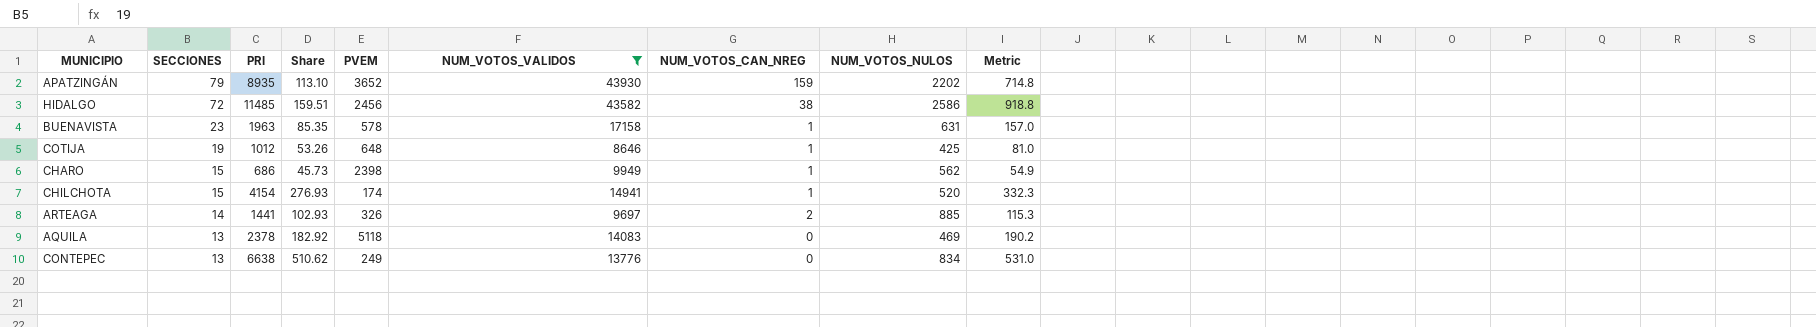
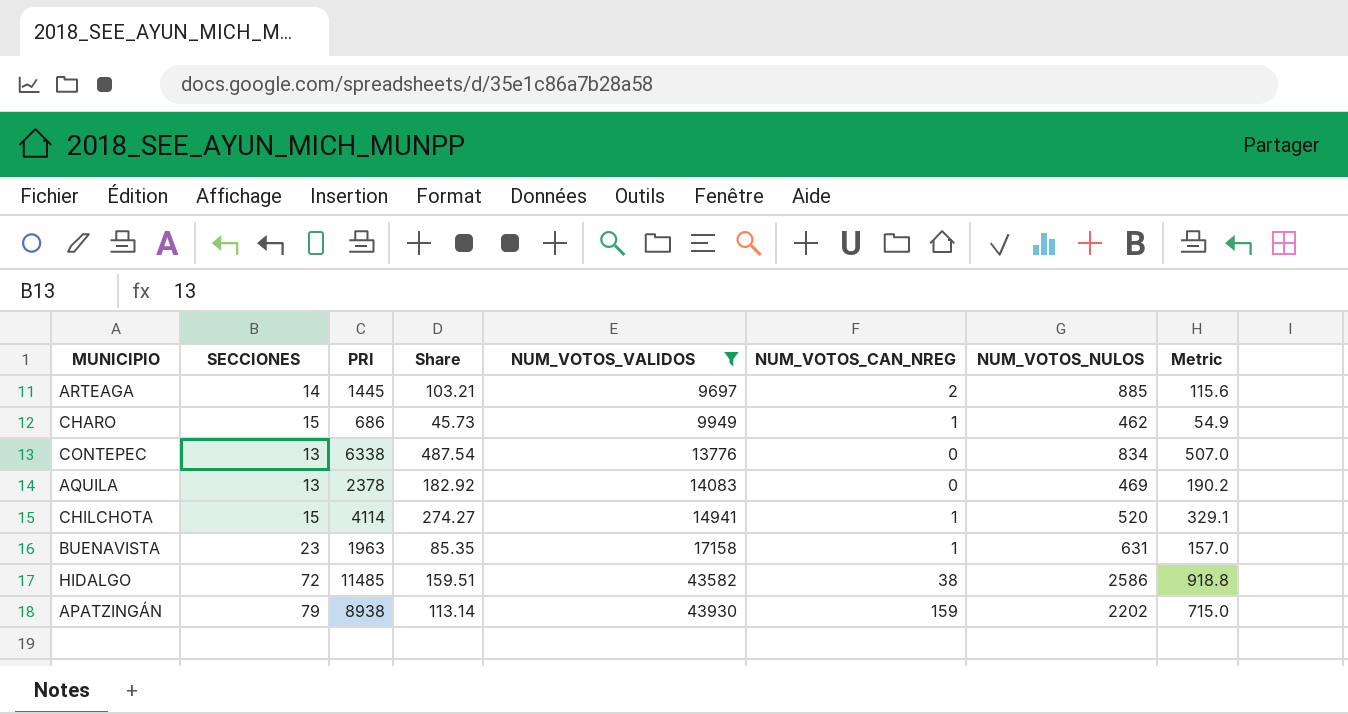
row order: SECCIONES descending -> NUM_VOTOS_VALIDOS ascending
column PVEM | position: 5 -> none
row COTIJA: 19 | 1012 | 53.26 | 648 | 8646 | 1 | 425 | 81.0 -> none
ARTEAGA | PRI: 1441 -> 1445
ARTEAGA | Share: 102.93 -> 103.21
ARTEAGA | Metric: 115.3 -> 115.6
CHARO | NUM_VOTOS_NULOS: 562 -> 462
CONTEPEC | PRI: 6638 -> 6338
CONTEPEC | Share: 510.62 -> 487.54
CONTEPEC | Metric: 531.0 -> 507.0
CHILCHOTA | PRI: 4154 -> 4114
CHILCHOTA | Share: 276.93 -> 274.27
CHILCHOTA | Metric: 332.3 -> 329.1
APATZINGÁN | PRI: 8935 -> 8938
APATZINGÁN | Share: 113.10 -> 113.14
APATZINGÁN | Metric: 714.8 -> 715.0

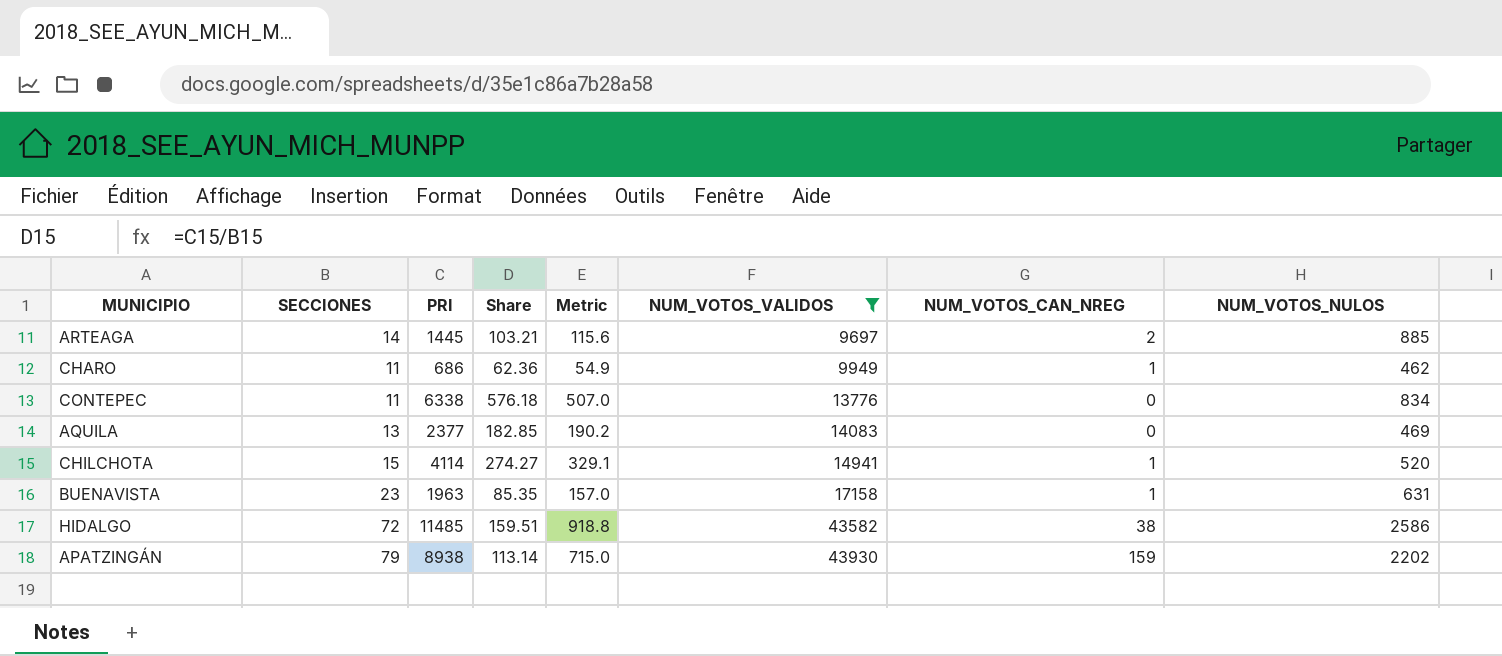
column Metric | position: 8 -> 5
CHARO | SECCIONES: 15 -> 11
CHARO | Share: 45.73 -> 62.36
CONTEPEC | SECCIONES: 13 -> 11
CONTEPEC | Share: 487.54 -> 576.18
AQUILA | PRI: 2378 -> 2377
AQUILA | Share: 182.92 -> 182.85

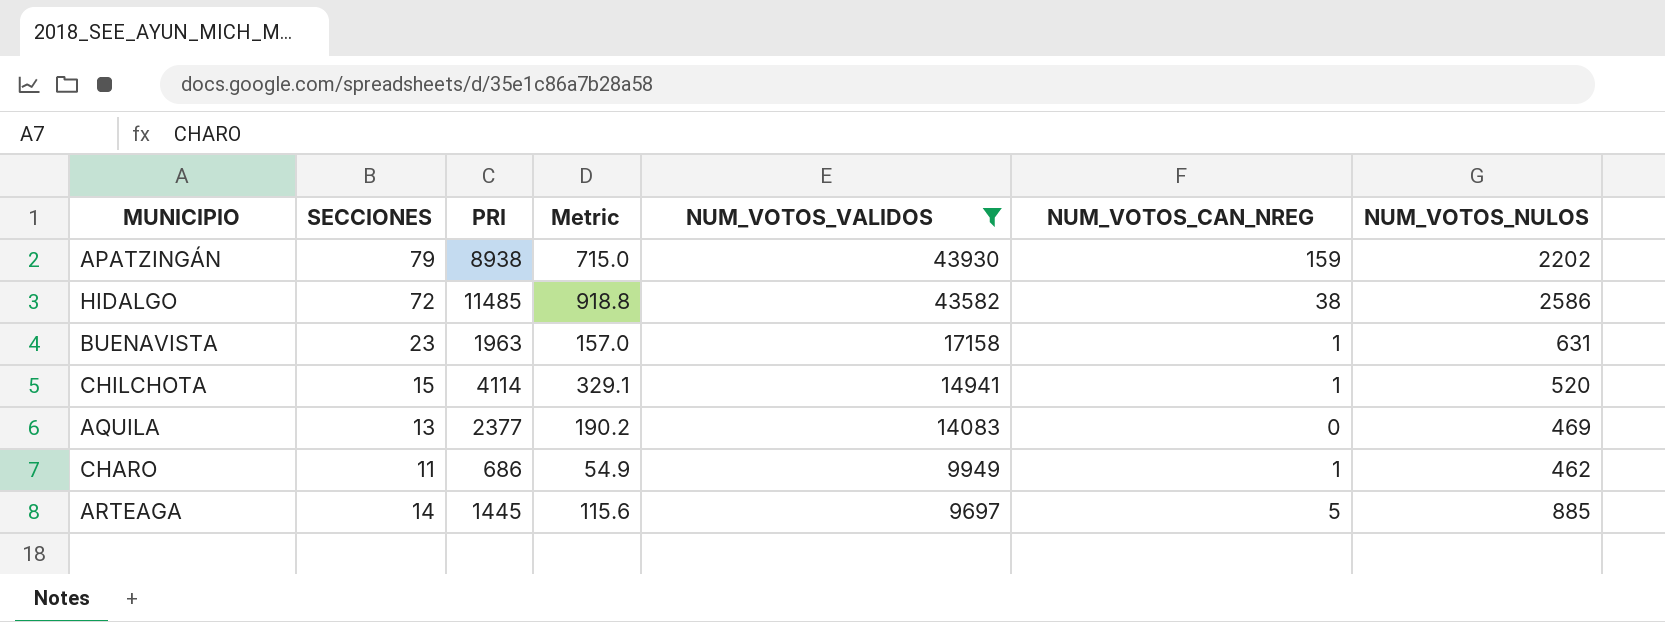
row order: NUM_VOTOS_VALIDOS ascending -> NUM_VOTOS_VALIDOS descending
column Share | formula: [PRI] / [SECCIONES] -> none
row CONTEPEC: 11 | 6338 | 576.18 | 507.0 | 13776 | 0 | 834 -> none
ARTEAGA | NUM_VOTOS_CAN_NREG: 2 -> 5

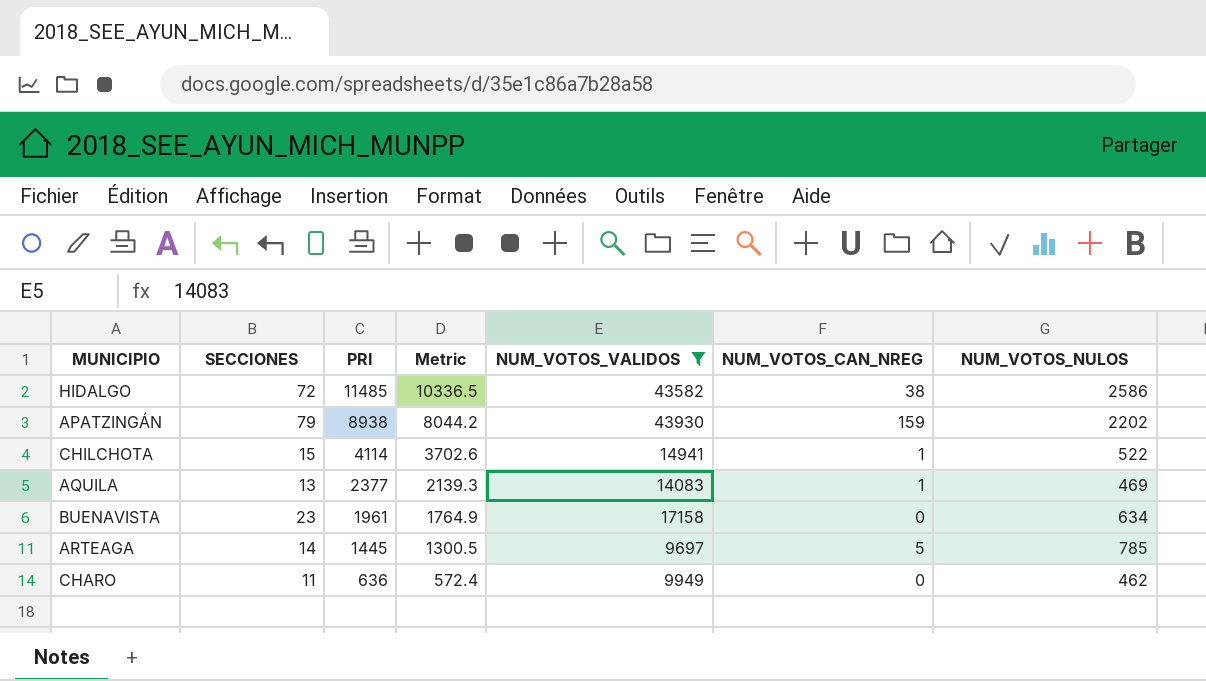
row order: NUM_VOTOS_VALIDOS descending -> PRI descending
column Metric | formula: [PRI] * 0.08 -> [PRI] * 0.9
CHILCHOTA | NUM_VOTOS_NULOS: 520 -> 522
AQUILA | NUM_VOTOS_CAN_NREG: 0 -> 1
BUENAVISTA | PRI: 1963 -> 1961
BUENAVISTA | NUM_VOTOS_CAN_NREG: 1 -> 0
BUENAVISTA | NUM_VOTOS_NULOS: 631 -> 634
ARTEAGA | NUM_VOTOS_NULOS: 885 -> 785
CHARO | PRI: 686 -> 636
CHARO | NUM_VOTOS_CAN_NREG: 1 -> 0

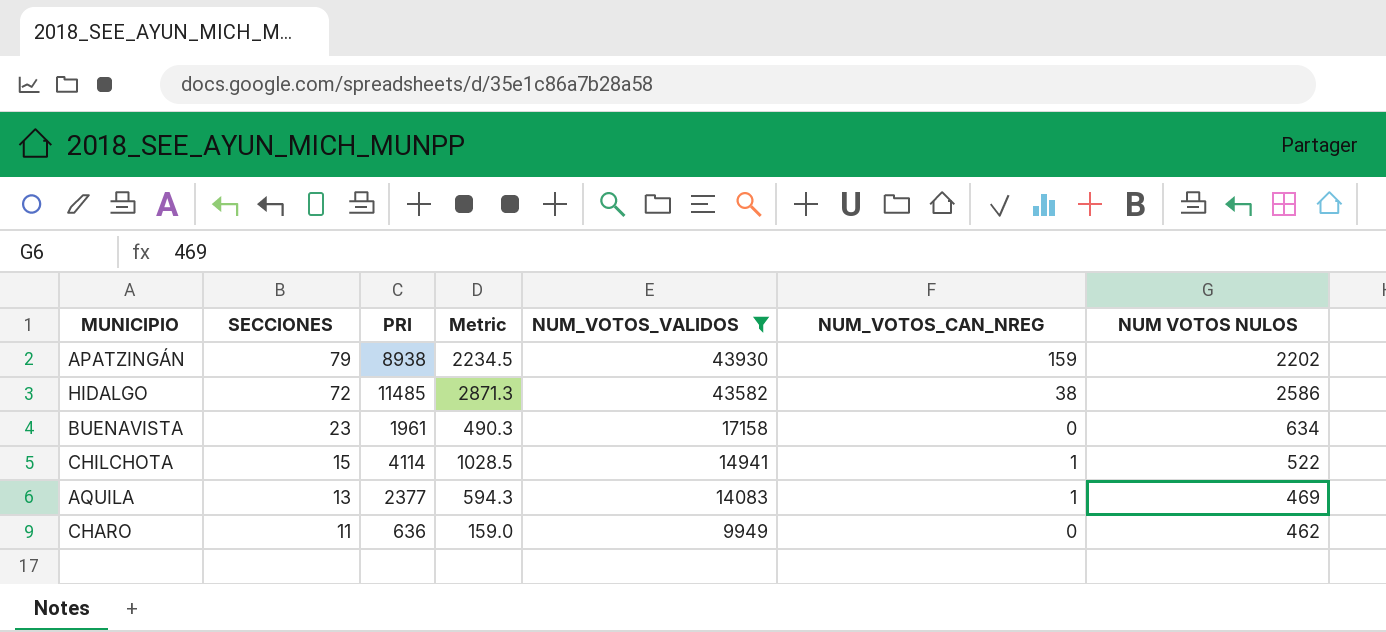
row order: PRI descending -> SECCIONES descending
column Metric | formula: [PRI] * 0.9 -> [PRI] * 0.25
column name: NUM_VOTOS_NULOS -> NUM VOTOS NULOS
row ARTEAGA: 14 | 1445 | 1300.5 | 9697 | 5 | 785 -> none

